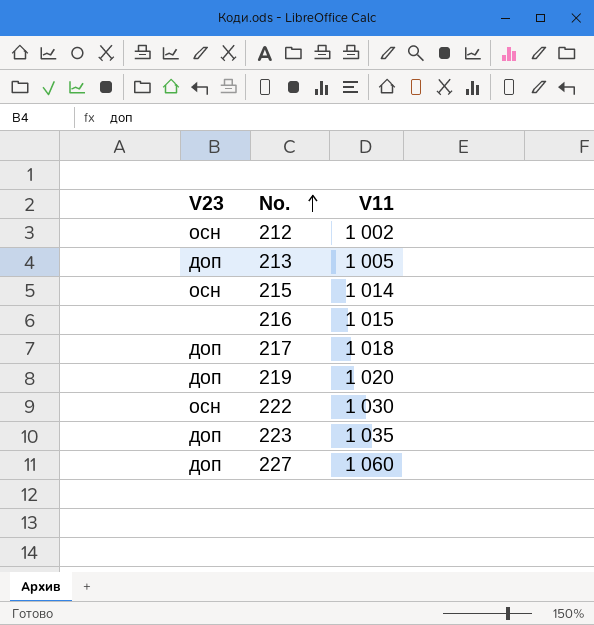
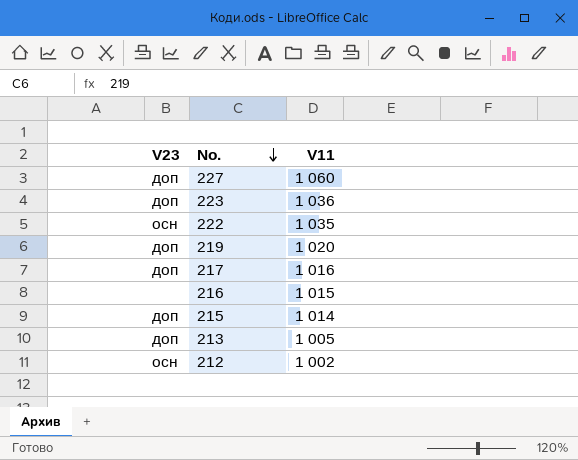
row order: No. ascending -> No. descending
223 | V11: 1 035 -> 1 036
222 | V11: 1 030 -> 1 035
217 | V11: 1 018 -> 1 016
215 | V23: осн -> доп

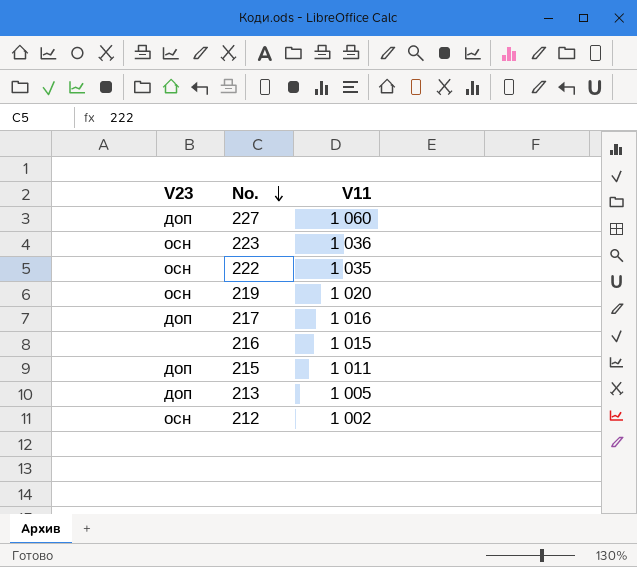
223 | V23: доп -> осн
219 | V23: доп -> осн
215 | V11: 1 014 -> 1 011

